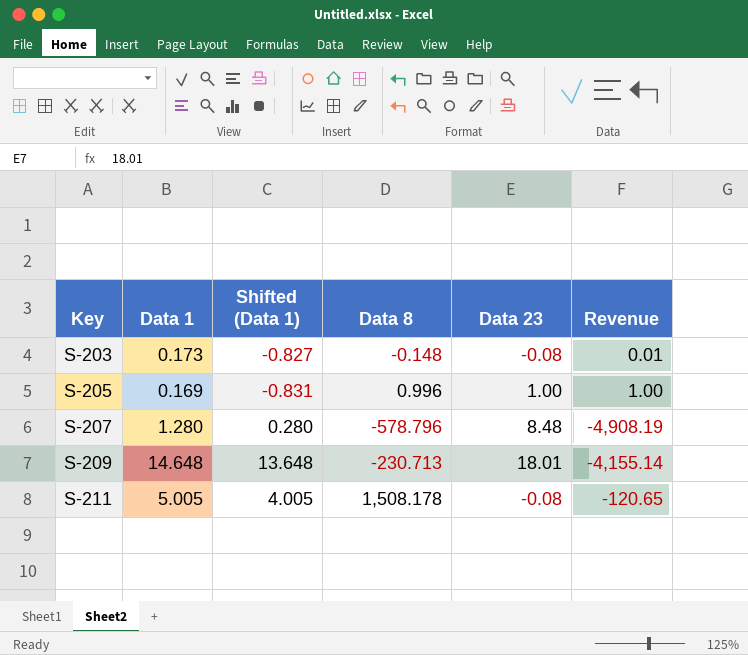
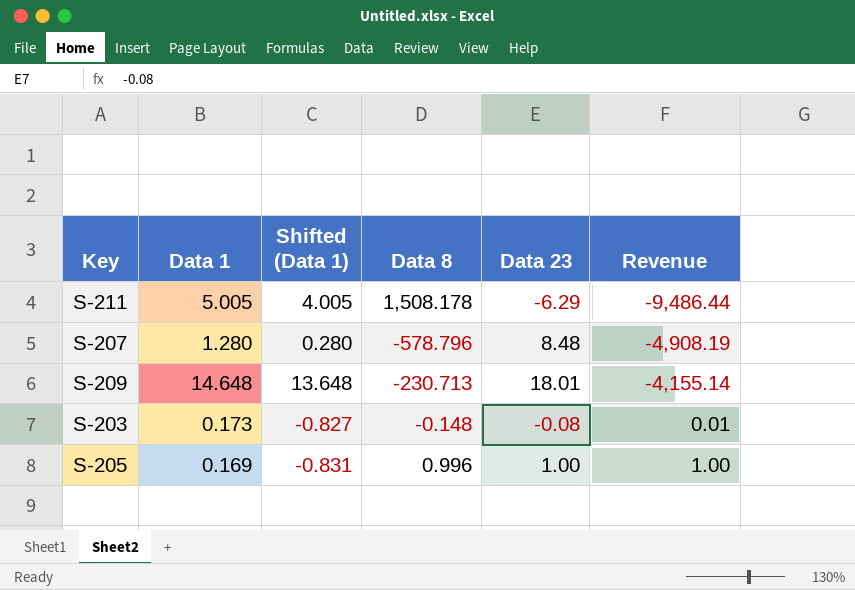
row order: Key ascending -> Revenue ascending
S-211 | Data 23: -0.08 -> -6.29
S-211 | Revenue: -120.65 -> -9,486.44

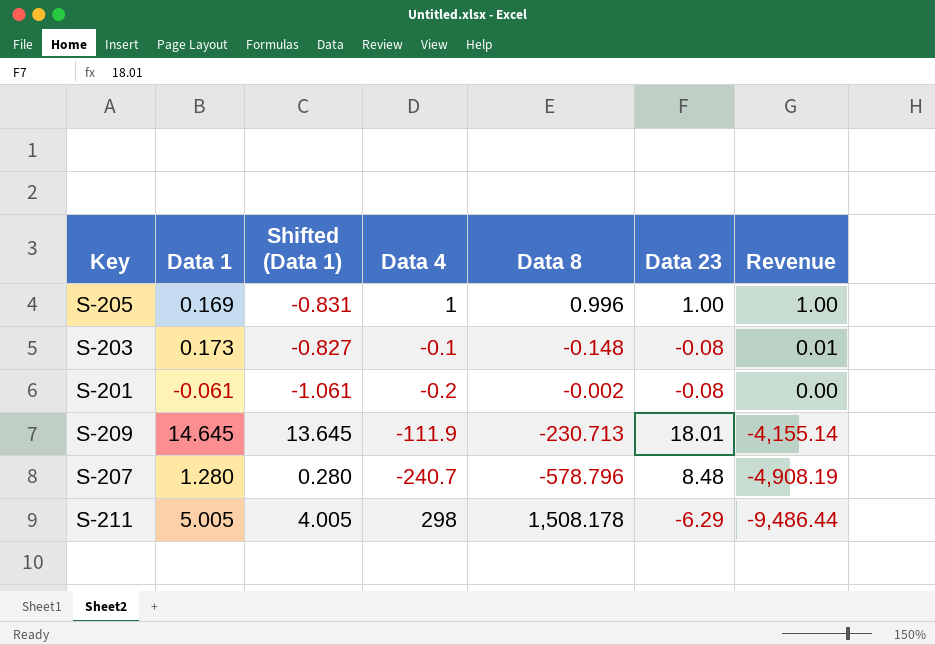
row order: Revenue ascending -> Revenue descending
column Data 4 | position: none -> 4
row S-201: none -> -0.061 | -1.061 | -0.2 | -0.002 | -0.08 | 0.00
S-209 | Data 1: 14.648 -> 14.645
S-209 | Shifted (Data 1): 13.648 -> 13.645

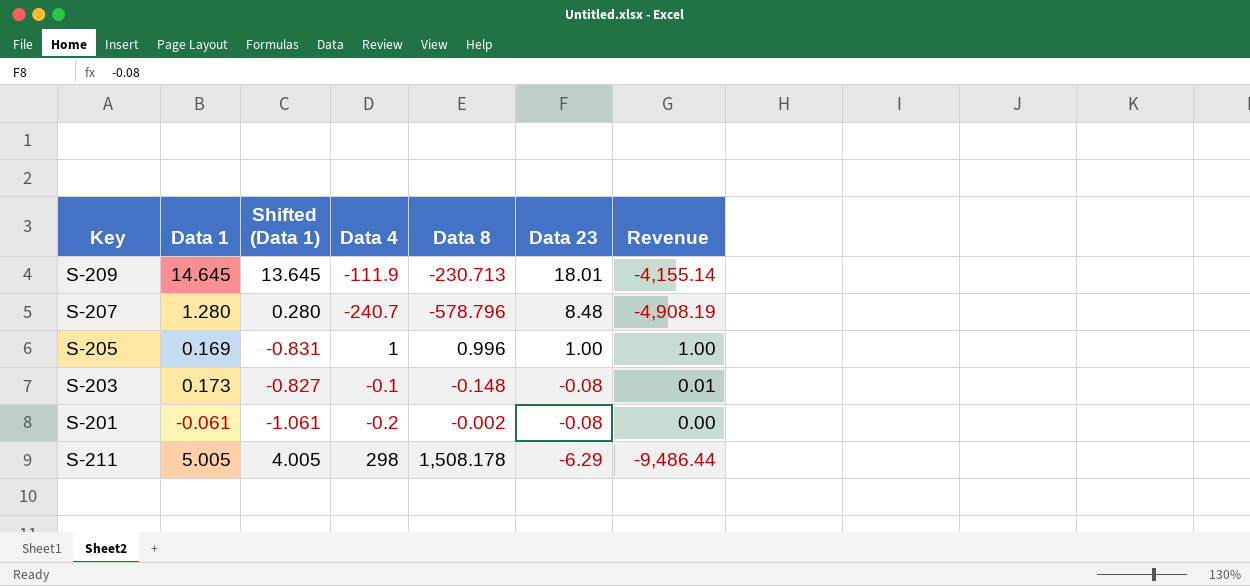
row order: Revenue descending -> Data 23 descending

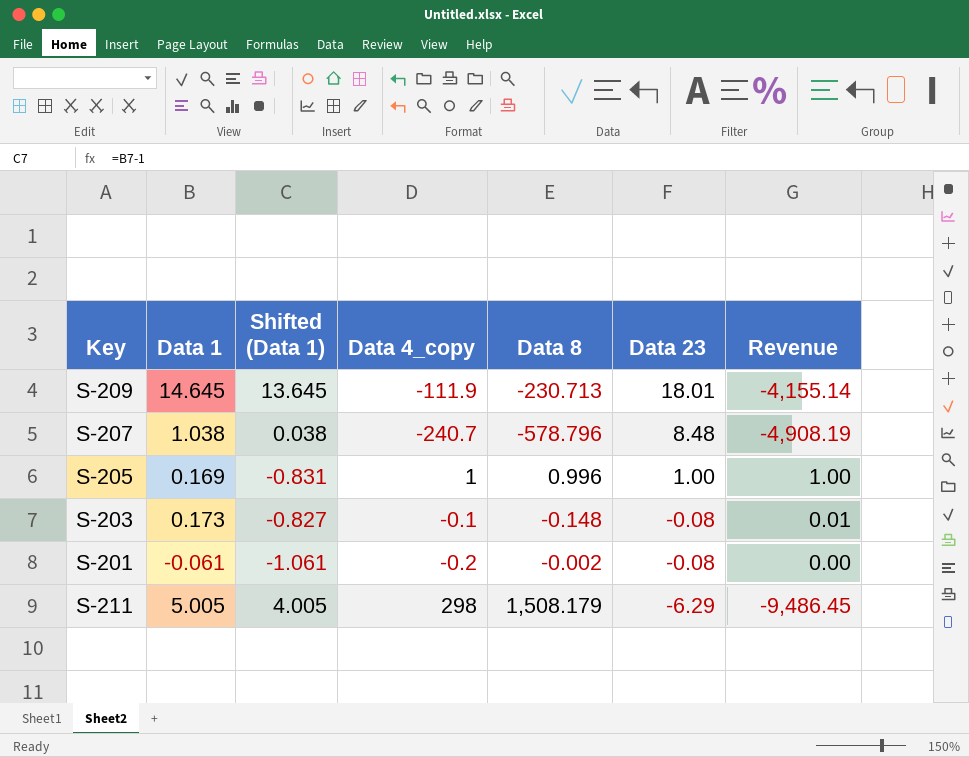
column name: Data 4 -> Data 4_copy
S-207 | Data 1: 1.280 -> 1.038
S-207 | Shifted (Data 1): 0.280 -> 0.038
S-211 | Data 8: 1,508.178 -> 1,508.179
S-211 | Revenue: -9,486.44 -> -9,486.45

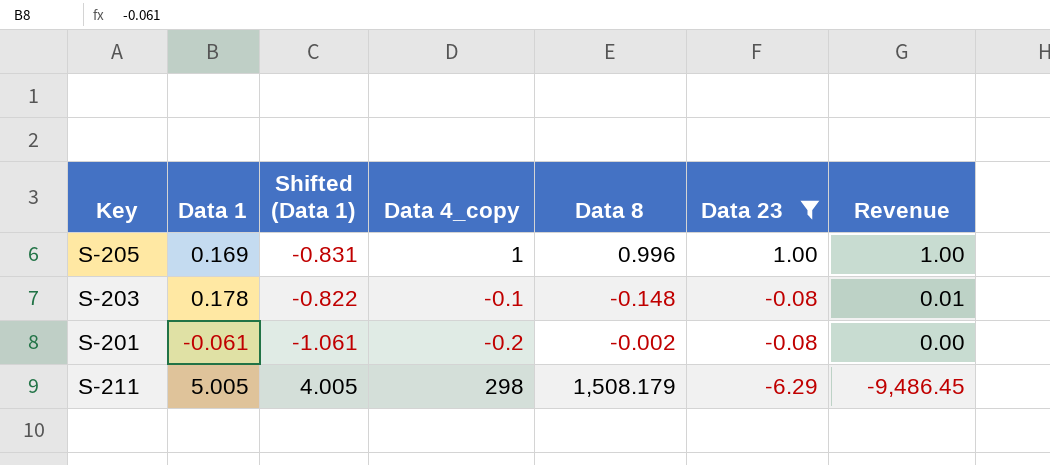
filter: none -> Data 23 <= 1.00
S-203 | Data 1: 0.173 -> 0.178
S-203 | Shifted (Data 1): -0.827 -> -0.822

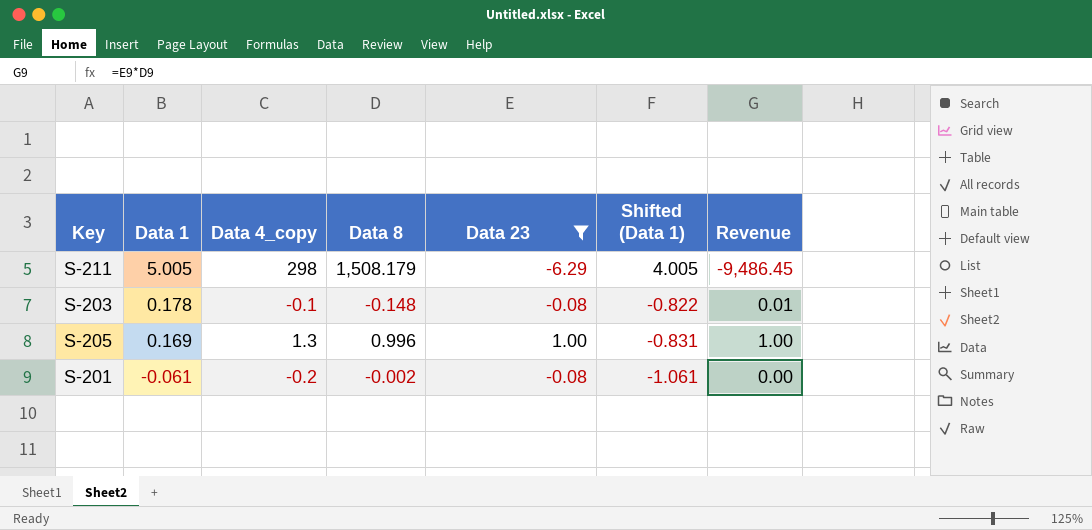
row order: Data 23 descending -> Data 1 descending
column Shifted (Data 1) | position: 3 -> 6
S-205 | Data 4_copy: 1 -> 1.3

